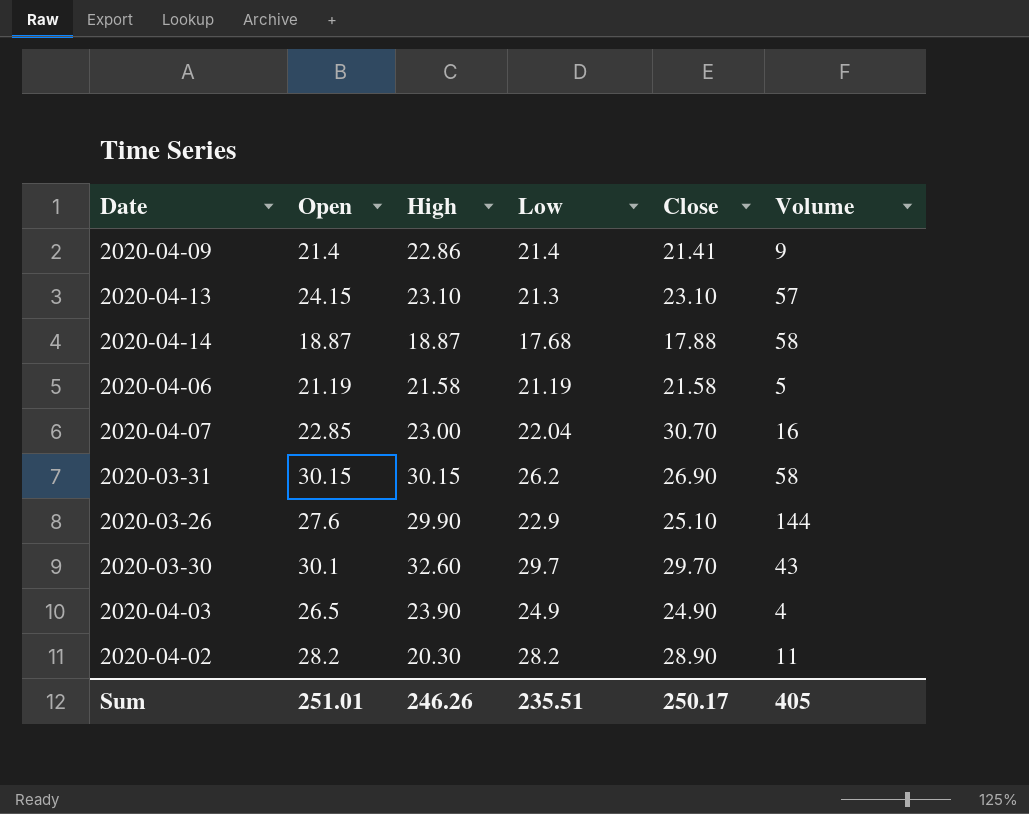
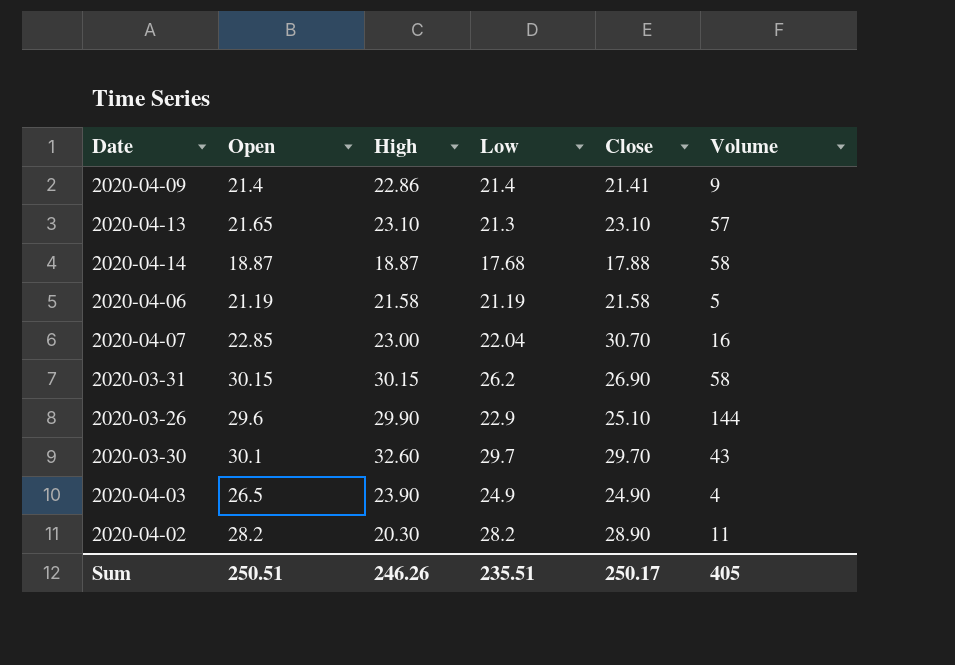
2020-04-13 | Open: 24.15 -> 21.65
2020-03-26 | Open: 27.6 -> 29.6
Sum | Open: 251.01 -> 250.51

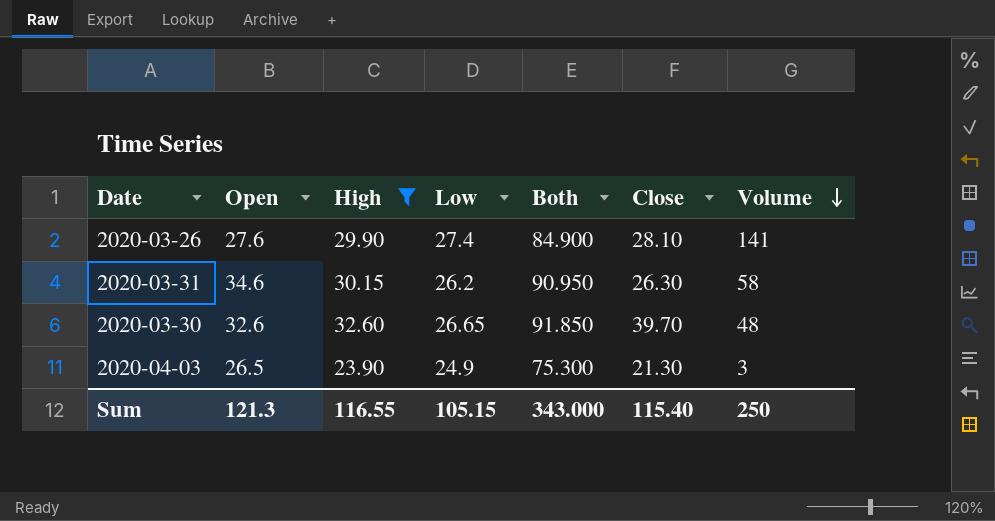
filter: none -> High >= 23.90
row order: none -> Volume descending
column Both | formula: none -> [Open] + [High] + [Low]
2020-03-26 | Open: 29.6 -> 27.6
2020-03-26 | Low: 22.9 -> 27.4
2020-03-26 | Close: 25.10 -> 28.10
2020-03-26 | Volume: 144 -> 141
2020-03-31 | Open: 30.15 -> 34.6
2020-03-31 | Close: 26.90 -> 26.30
2020-03-30 | Open: 30.1 -> 32.6
2020-03-30 | Low: 29.7 -> 26.65
2020-03-30 | Close: 29.70 -> 39.70
2020-03-30 | Volume: 43 -> 48
2020-04-03 | Close: 24.90 -> 21.30
2020-04-03 | Volume: 4 -> 3
Sum | Open: 250.51 -> 121.3
Sum | High: 246.26 -> 116.55
Sum | Low: 235.51 -> 105.15
Sum | Close: 250.17 -> 115.40
Sum | Volume: 405 -> 250

